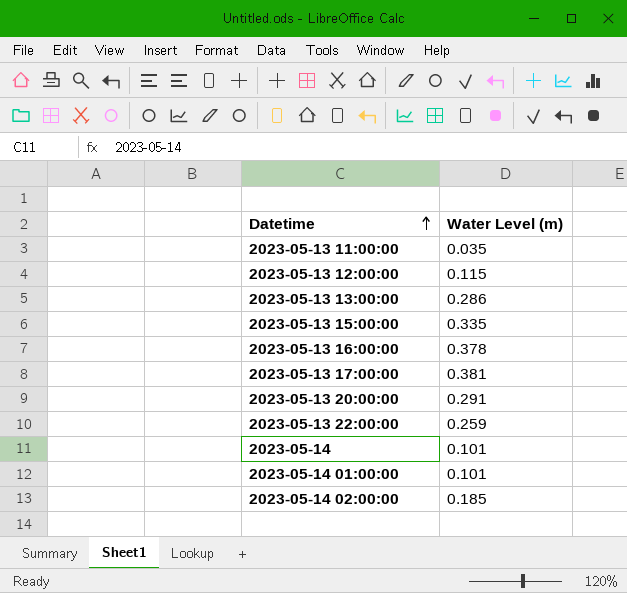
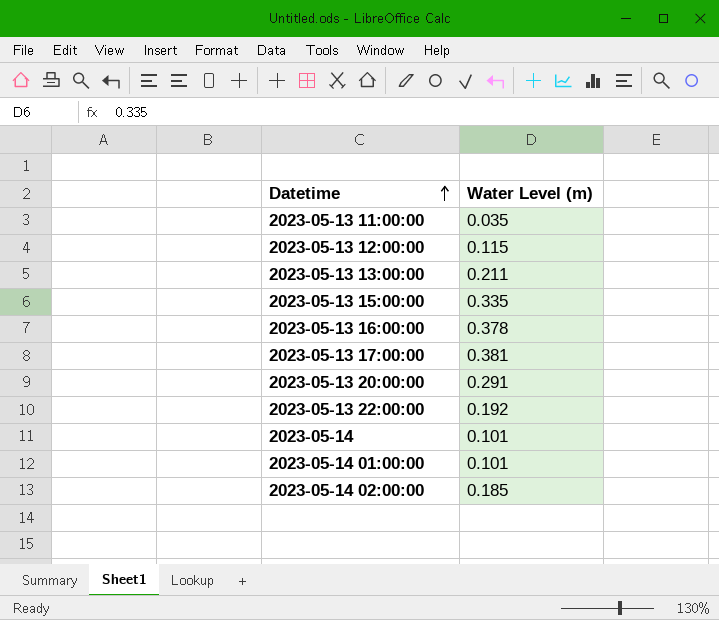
2023-05-13 13:00:00 | Water Level (m): 0.286 -> 0.211
2023-05-13 22:00:00 | Water Level (m): 0.259 -> 0.192

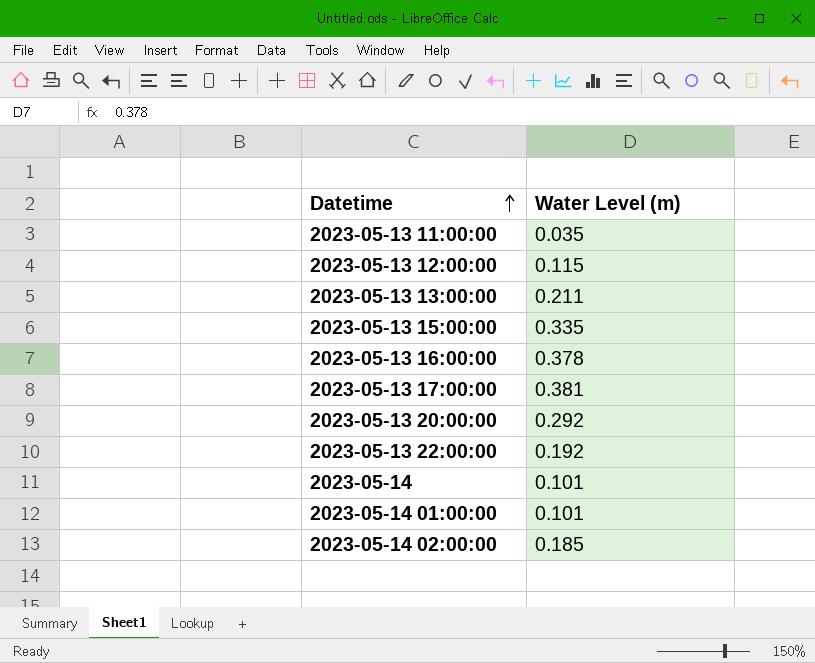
2023-05-13 20:00:00 | Water Level (m): 0.291 -> 0.292

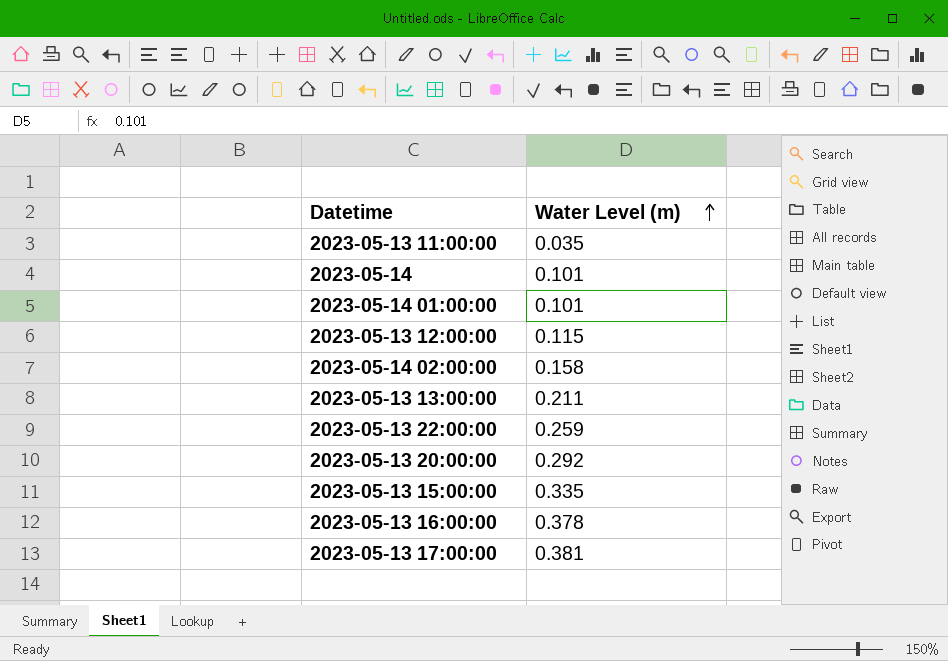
row order: Datetime ascending -> Water Level (m) ascending
2023-05-14 02:00:00 | Water Level (m): 0.185 -> 0.158
2023-05-13 22:00:00 | Water Level (m): 0.192 -> 0.259

